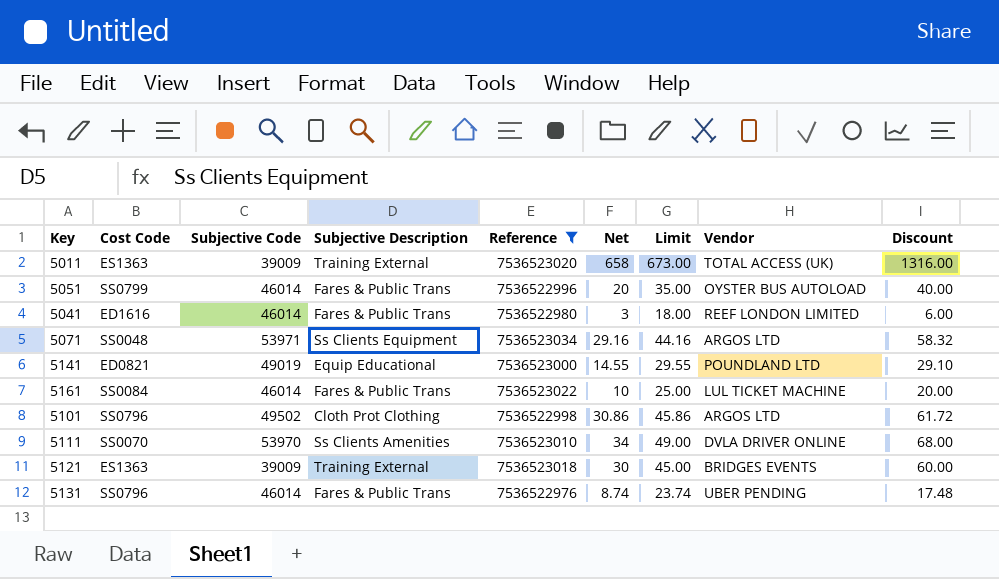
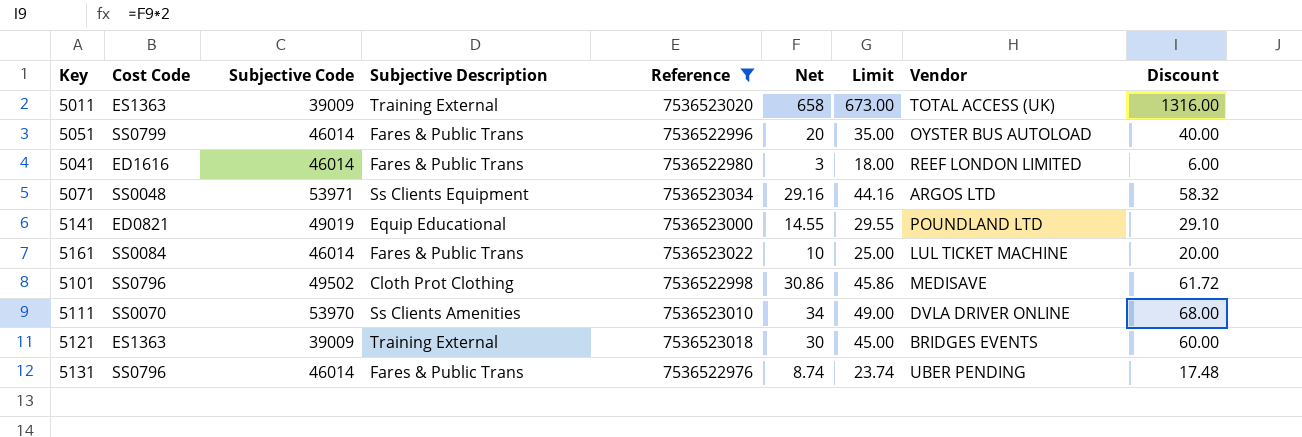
5101 | Vendor: ARGOS LTD -> MEDISAVE

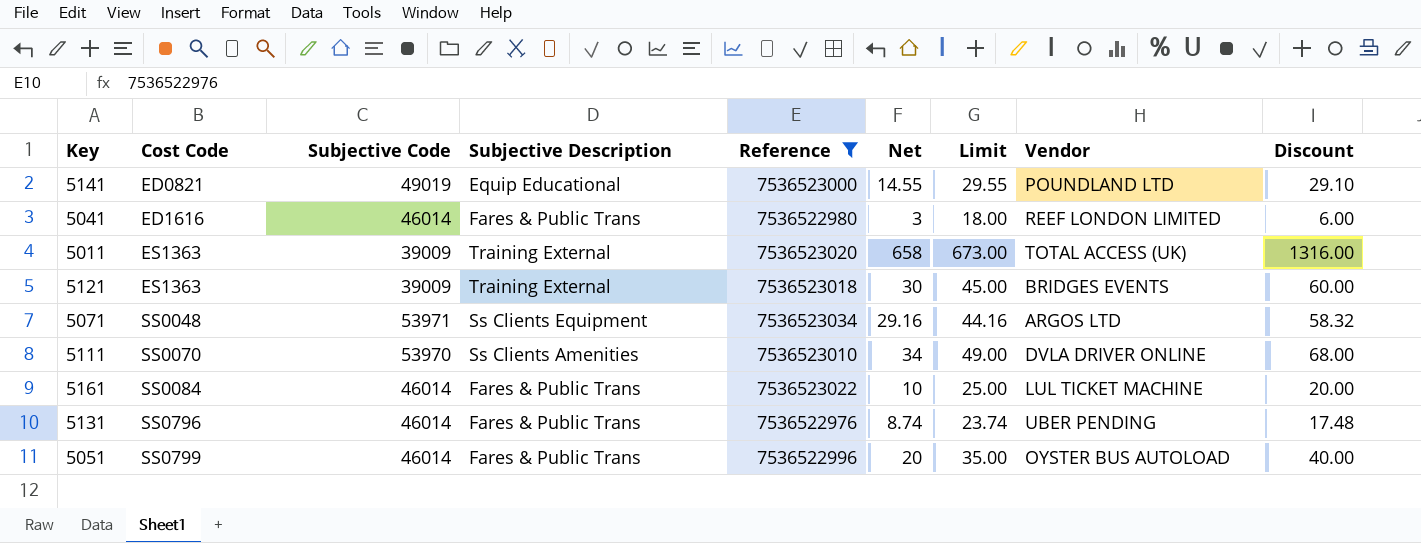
row order: none -> Cost Code ascending
row 5101: SS0796 | 49502 | Cloth Prot Clothing | 7536522998 | 30.86 | 45.86 | MEDISAVE | 61.72 -> none

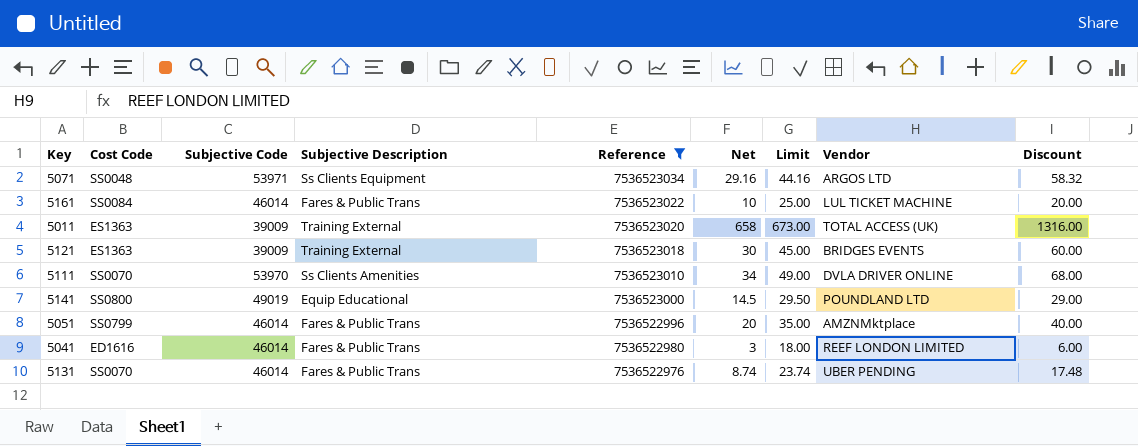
row order: Cost Code ascending -> Reference descending
5141 | Cost Code: ED0821 -> SS0800
5141 | Net: 14.55 -> 14.5
5141 | Limit: 29.55 -> 29.50
5141 | Discount: 29.10 -> 29.00
5051 | Vendor: OYSTER BUS AUTOLOAD -> AMZNMktplace
5131 | Cost Code: SS0796 -> SS0070

